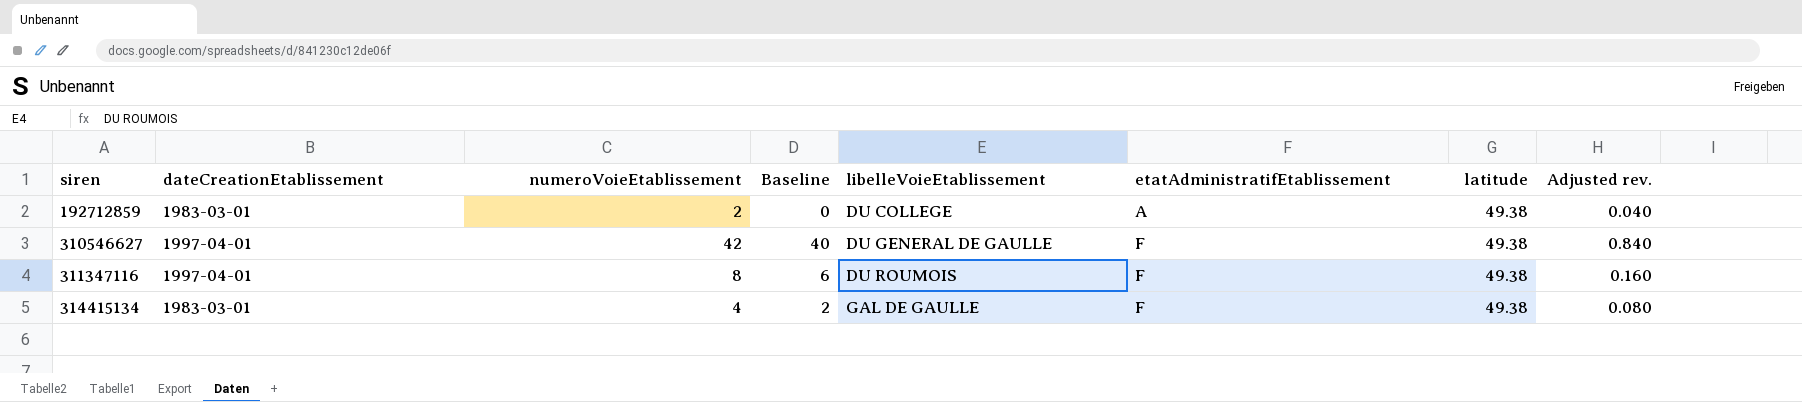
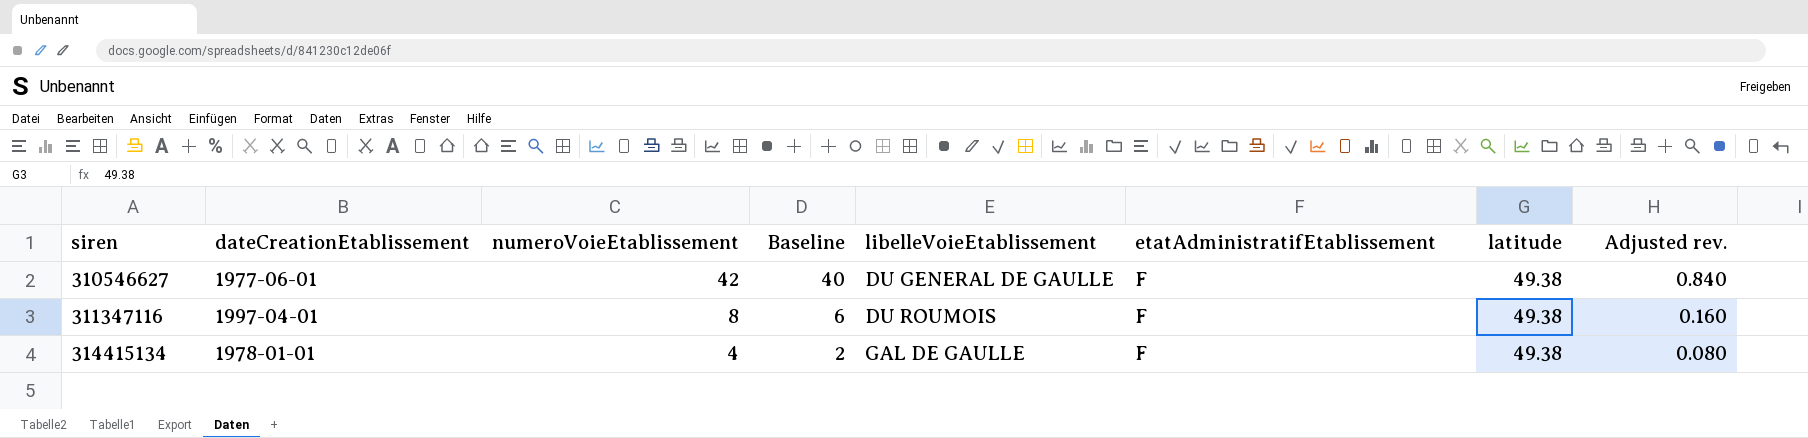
row 192712859: 1983-03-01 | 2 | 0 | DU COLLEGE | A | 49.38 | 0.040 -> none
310546627 | dateCreationEtablissement: 1997-04-01 -> 1977-06-01
314415134 | dateCreationEtablissement: 1983-03-01 -> 1978-01-01

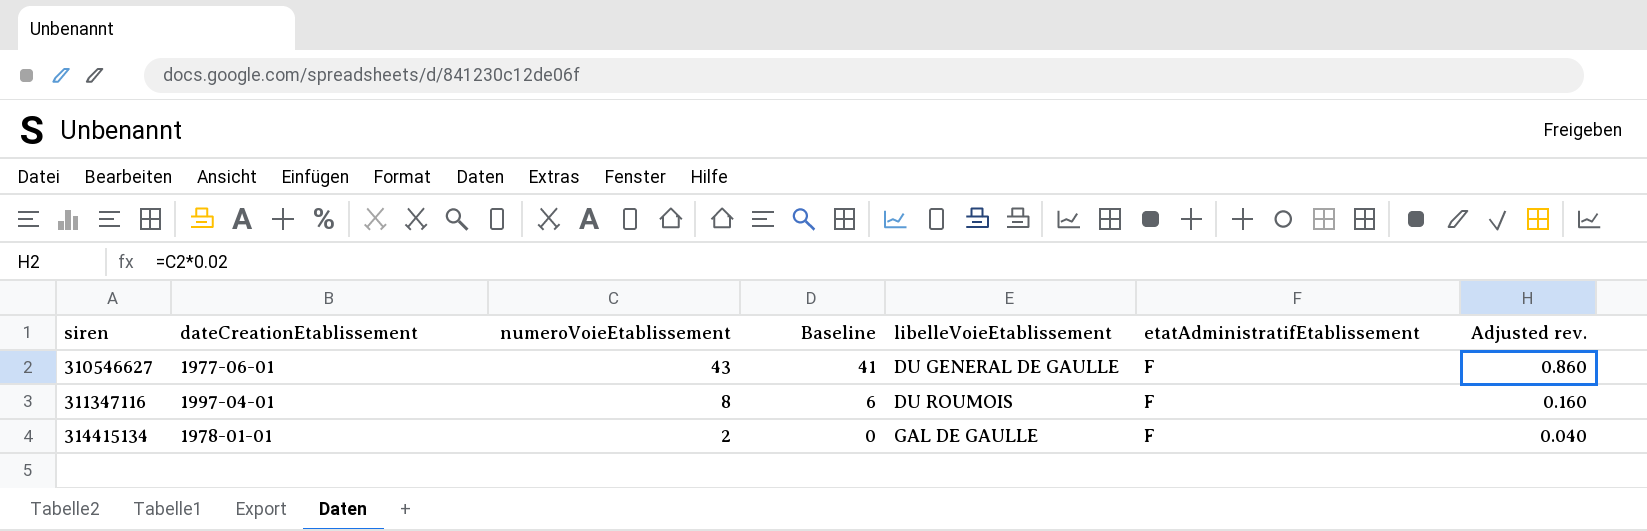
column latitude | position: 7 -> none
310546627 | numeroVoieEtablissement: 42 -> 43
310546627 | Baseline: 40 -> 41
310546627 | Adjusted rev.: 0.840 -> 0.860
314415134 | numeroVoieEtablissement: 4 -> 2
314415134 | Baseline: 2 -> 0
314415134 | Adjusted rev.: 0.080 -> 0.040

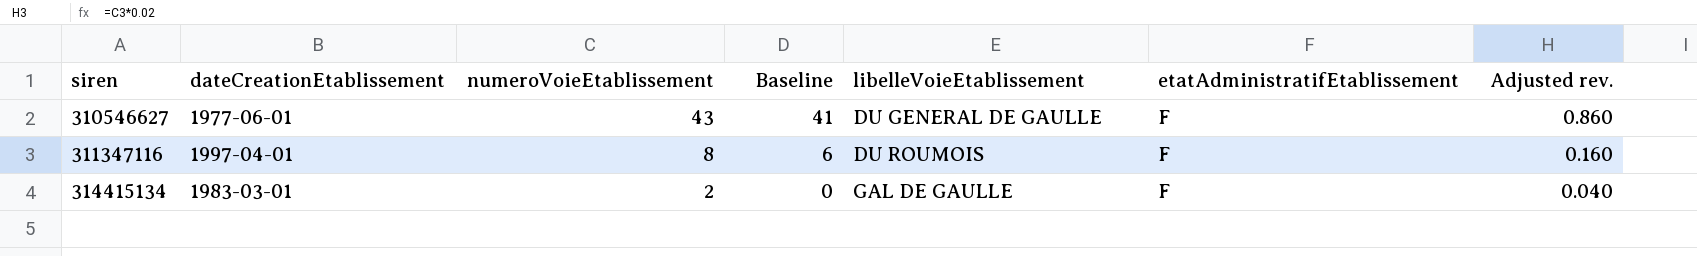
314415134 | dateCreationEtablissement: 1978-01-01 -> 1983-03-01

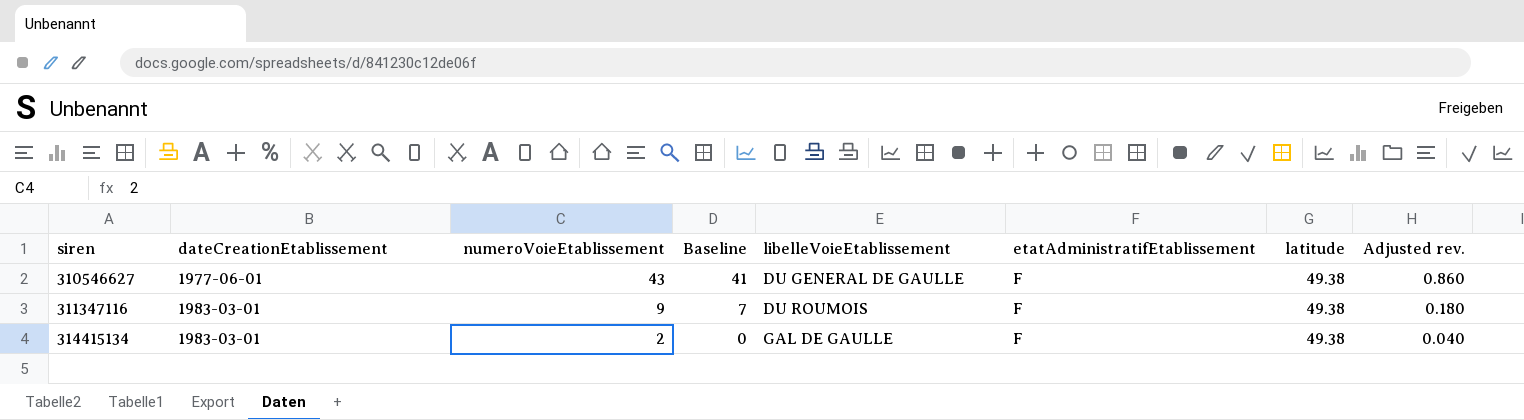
column latitude | position: none -> 7
311347116 | dateCreationEtablissement: 1997-04-01 -> 1983-03-01
311347116 | numeroVoieEtablissement: 8 -> 9
311347116 | Baseline: 6 -> 7
311347116 | Adjusted rev.: 0.160 -> 0.180

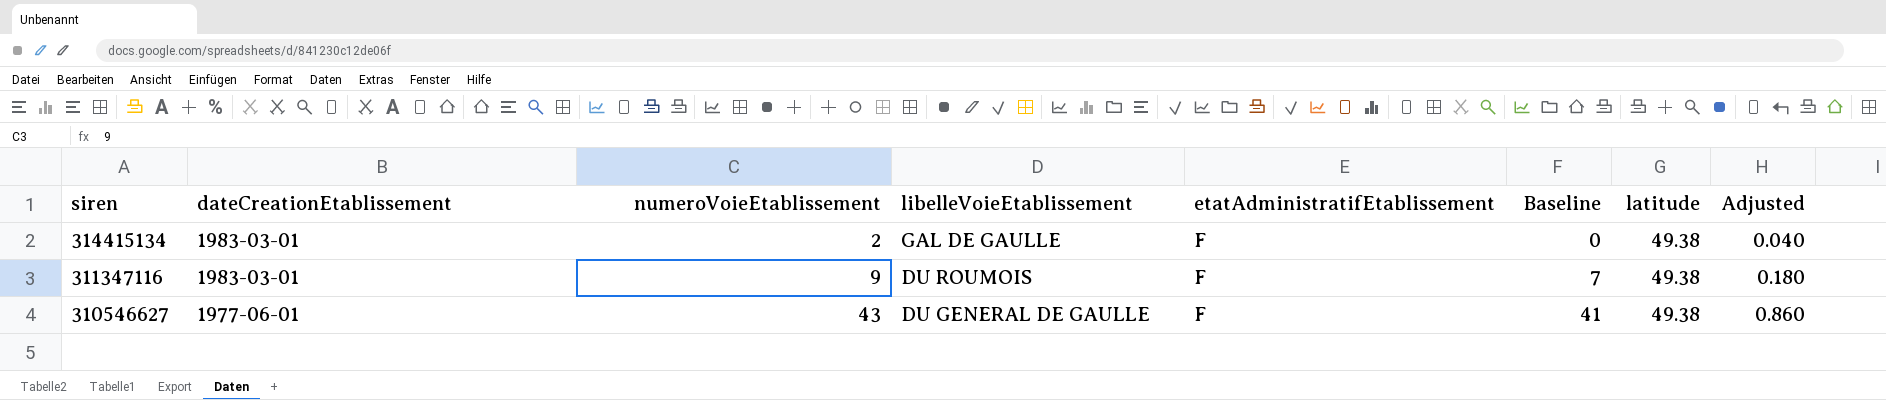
row order: siren ascending -> siren descending
column Baseline | position: 4 -> 6
column name: Adjusted rev. -> Adjusted

